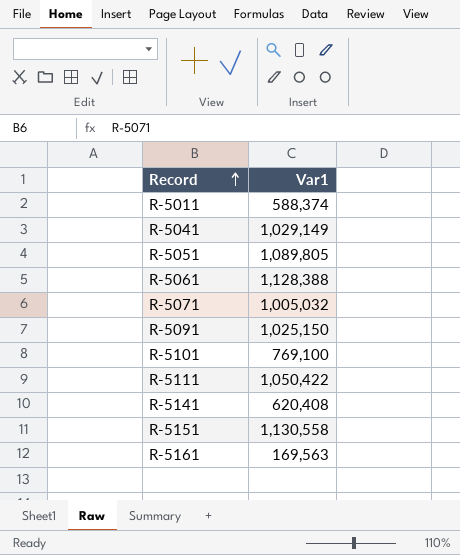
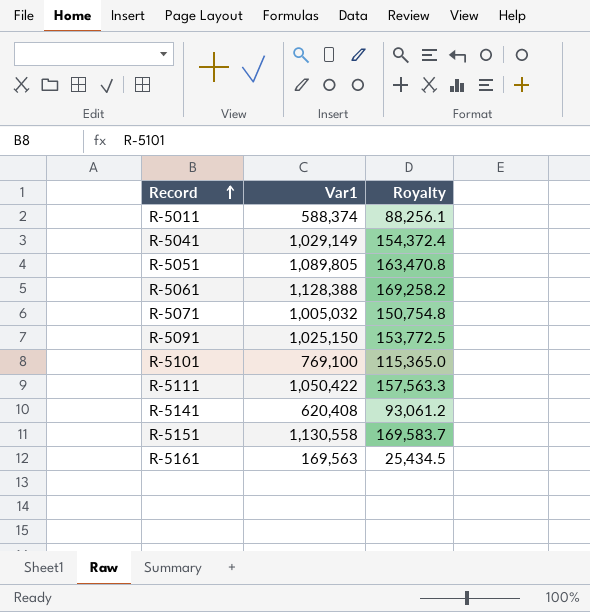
column Royalty | formula: none -> [Var1] * 0.15

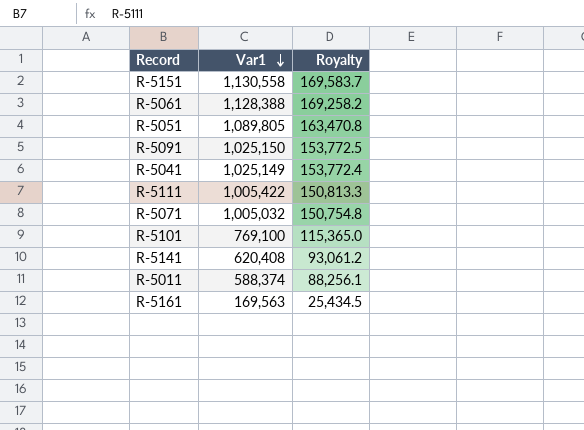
row order: Record ascending -> Var1 descending
R-5041 | Var1: 1,029,149 -> 1,025,149
R-5041 | Royalty: 154,372.4 -> 153,772.4
R-5111 | Var1: 1,050,422 -> 1,005,422
R-5111 | Royalty: 157,563.3 -> 150,813.3

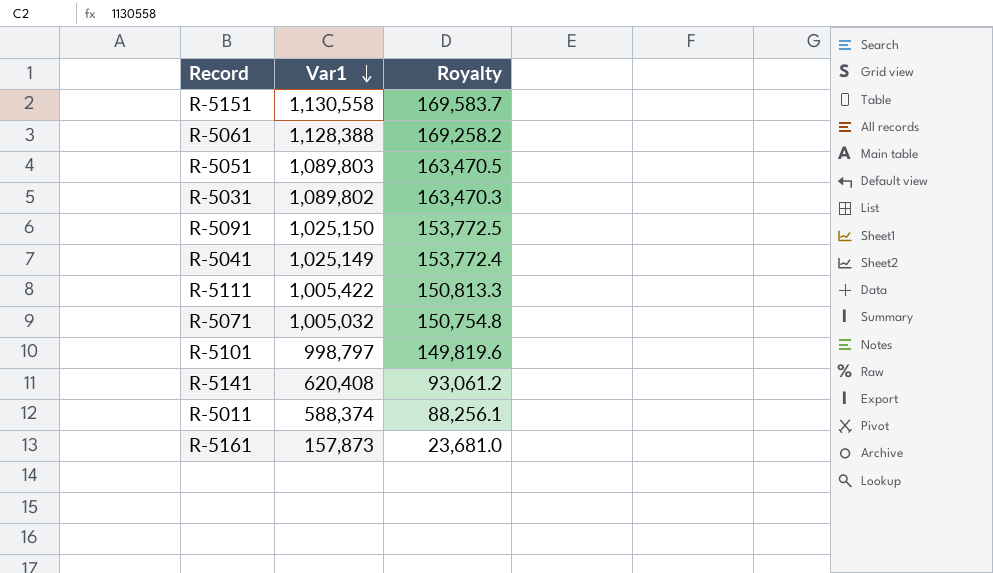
R-5051 | Var1: 1,089,805 -> 1,089,803
R-5051 | Royalty: 163,470.8 -> 163,470.5
row R-5031: none -> 1,089,802 | 163,470.3
R-5101 | Var1: 769,100 -> 998,797
R-5101 | Royalty: 115,365.0 -> 149,819.6
R-5161 | Var1: 169,563 -> 157,873
R-5161 | Royalty: 25,434.5 -> 23,681.0

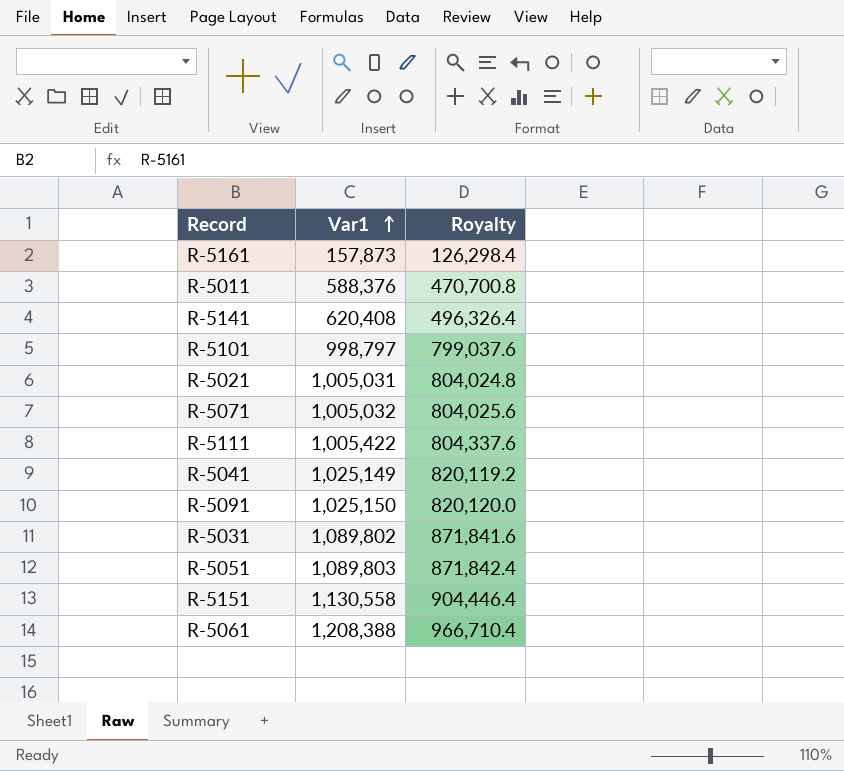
row order: Var1 descending -> Var1 ascending
column Royalty | formula: [Var1] * 0.15 -> [Var1] * 0.8
R-5011 | Var1: 588,374 -> 588,376
row R-5021: none -> 1,005,031 | 804,024.8
R-5061 | Var1: 1,128,388 -> 1,208,388

